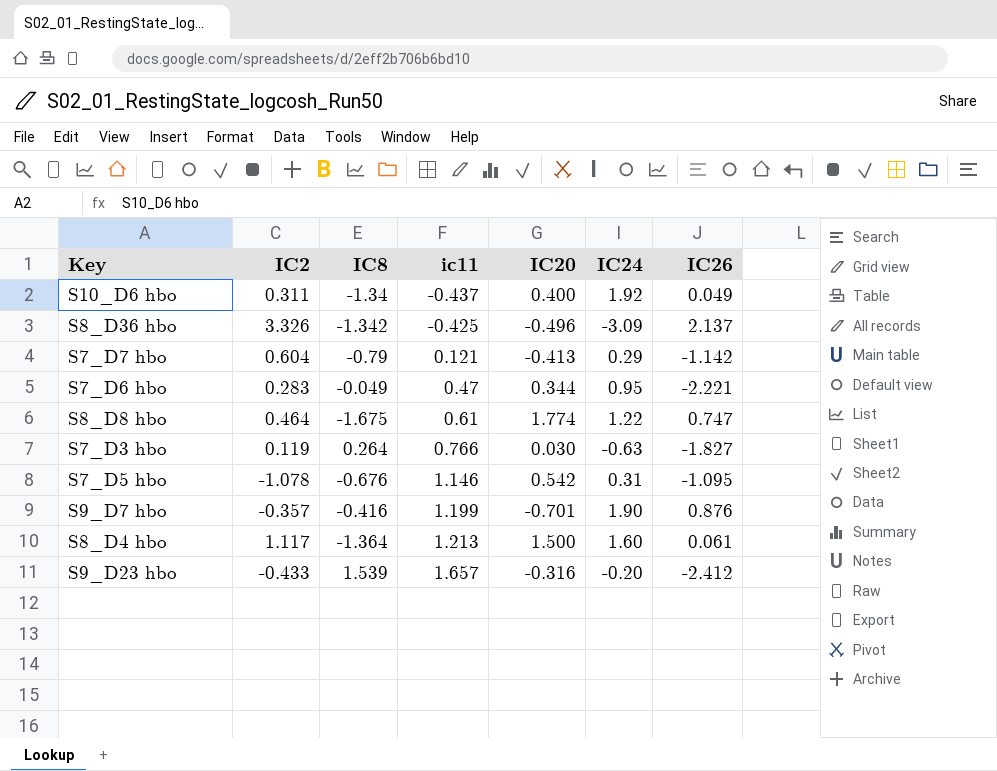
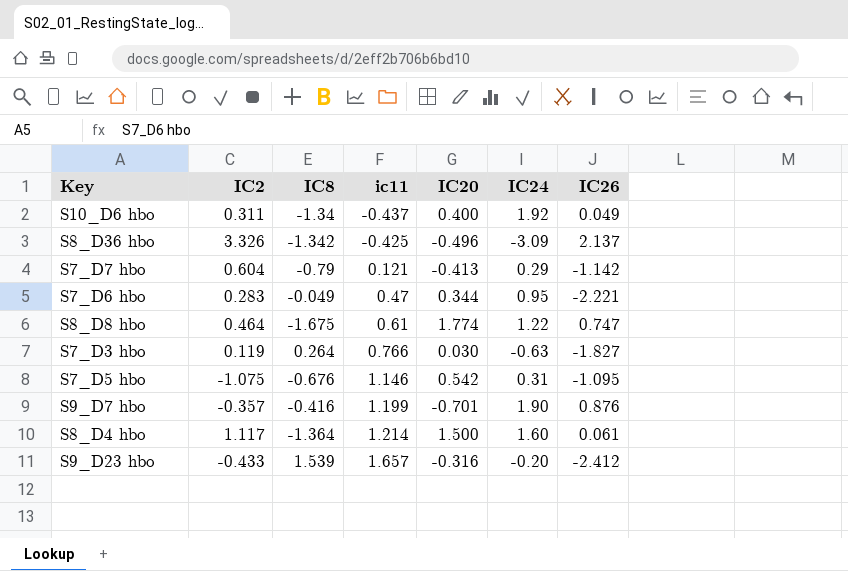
S7_D5 hbo | IC2: -1.078 -> -1.075
S8_D4 hbo | ic11: 1.213 -> 1.214

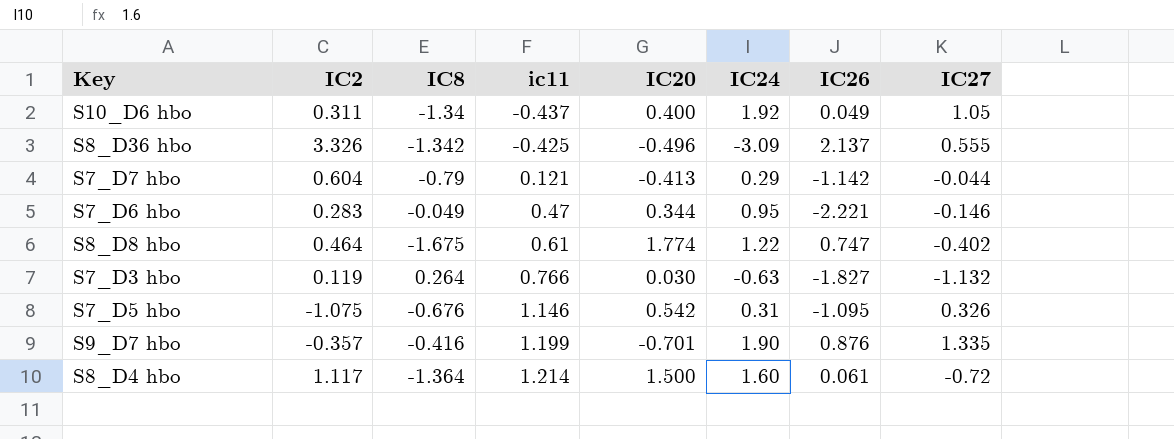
column IC27 | position: none -> 8
row S9_D23 hbo: -0.433 | 1.539 | 1.657 | -0.316 | -0.20 | -2.412 -> none

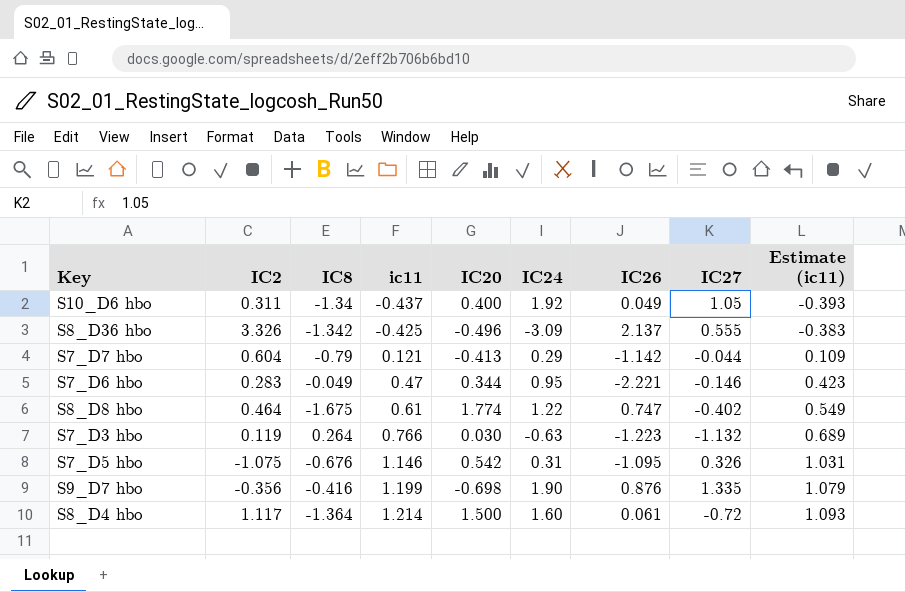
column Estimate (ic11) | formula: none -> [ic11] * 0.9
S7_D3 hbo | IC26: -1.827 -> -1.223
S9_D7 hbo | IC2: -0.357 -> -0.356
S9_D7 hbo | IC20: -0.701 -> -0.698

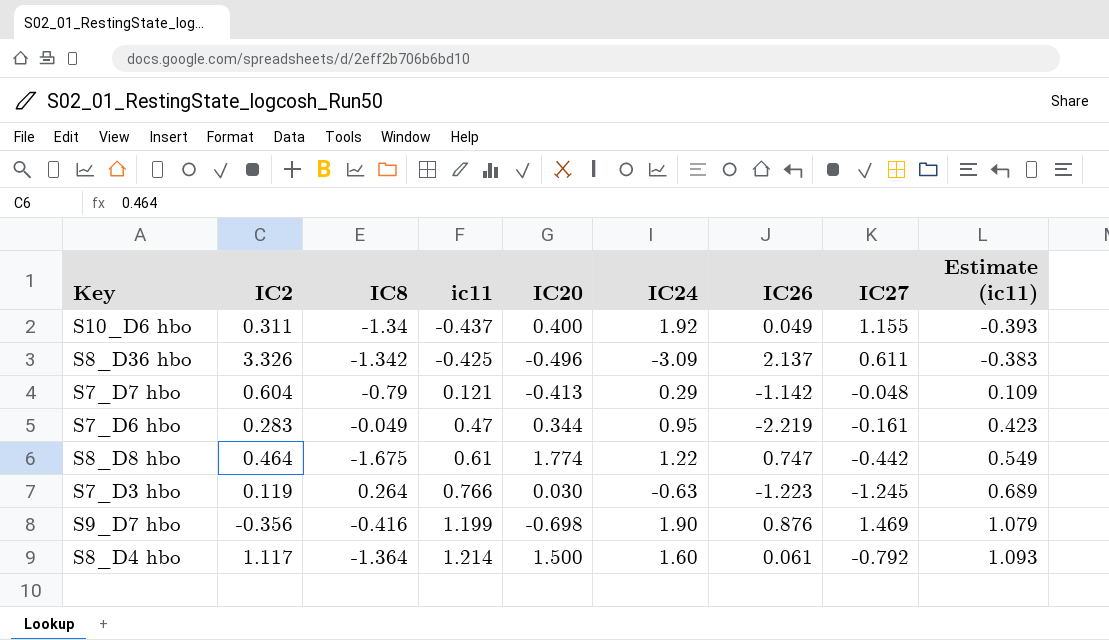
row S7_D5 hbo: -1.075 | -0.676 | 1.146 | 0.542 | 0.31 | -1.095 | 0.326 | 1.031 -> none
S10_D6 hbo | IC27: 1.05 -> 1.155
S8_D36 hbo | IC27: 0.555 -> 0.611
S7_D7 hbo | IC27: -0.044 -> -0.048
S7_D6 hbo | IC26: -2.221 -> -2.219
S7_D6 hbo | IC27: -0.146 -> -0.161
S8_D8 hbo | IC27: -0.402 -> -0.442
S7_D3 hbo | IC27: -1.132 -> -1.245
S9_D7 hbo | IC27: 1.335 -> 1.469
S8_D4 hbo | IC27: -0.72 -> -0.792

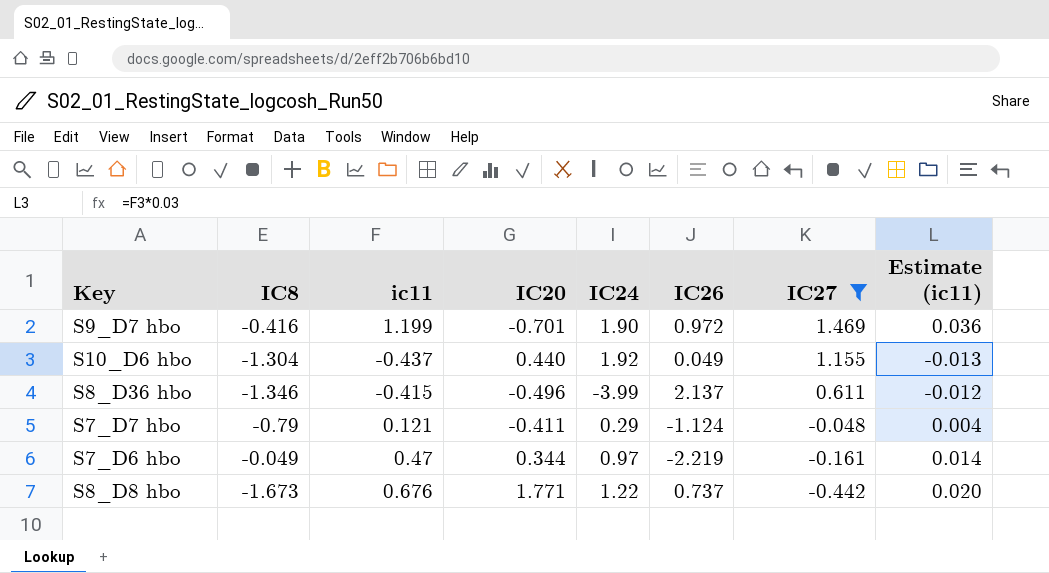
filter: none -> IC27 >= -0.442
row order: ic11 ascending -> IC27 descending
column IC2 | position: 2 -> none
column Estimate (ic11) | formula: [ic11] * 0.9 -> [ic11] * 0.03
S9_D7 hbo | IC20: -0.698 -> -0.701
S9_D7 hbo | IC26: 0.876 -> 0.972
S10_D6 hbo | IC8: -1.34 -> -1.304
S10_D6 hbo | IC20: 0.400 -> 0.440
S8_D36 hbo | IC8: -1.342 -> -1.346
S8_D36 hbo | ic11: -0.425 -> -0.415
S8_D36 hbo | IC24: -3.09 -> -3.99
S7_D7 hbo | IC20: -0.413 -> -0.411
S7_D7 hbo | IC26: -1.142 -> -1.124
S7_D6 hbo | IC24: 0.95 -> 0.97
S8_D8 hbo | IC8: -1.675 -> -1.673
S8_D8 hbo | ic11: 0.61 -> 0.676
S8_D8 hbo | IC20: 1.774 -> 1.771
S8_D8 hbo | IC26: 0.747 -> 0.737

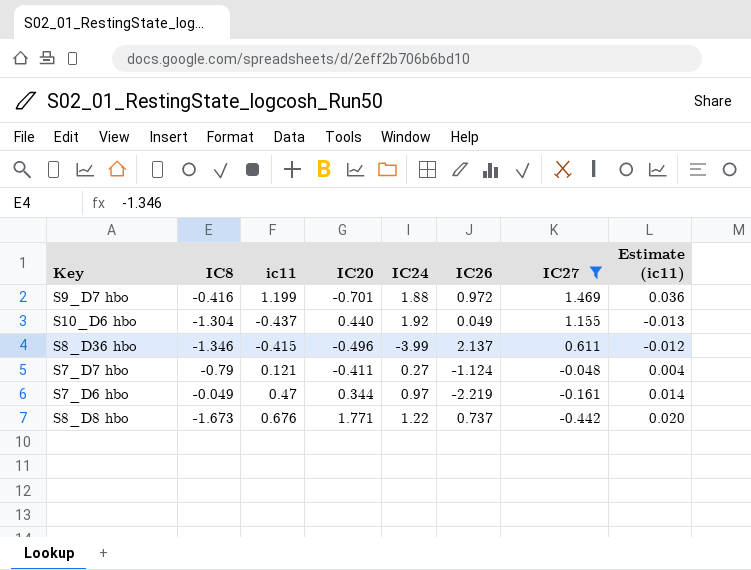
S9_D7 hbo | IC24: 1.90 -> 1.88
S7_D7 hbo | IC24: 0.29 -> 0.27

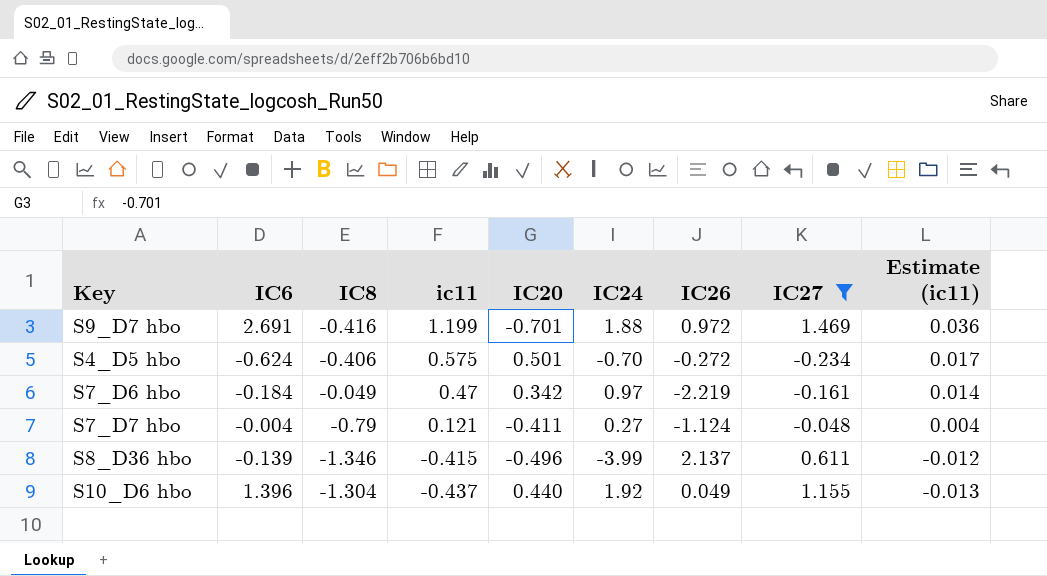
row order: IC27 descending -> ic11 descending
column IC6 | position: none -> 2
row S8_D8 hbo: -1.673 | 0.676 | 1.771 | 1.22 | 0.737 | -0.442 | 0.020 -> none
row S4_D5 hbo: none -> -0.624 | -0.406 | 0.575 | 0.501 | -0.70 | -0.272 | -0.234 | 0.017
S7_D6 hbo | IC20: 0.344 -> 0.342

